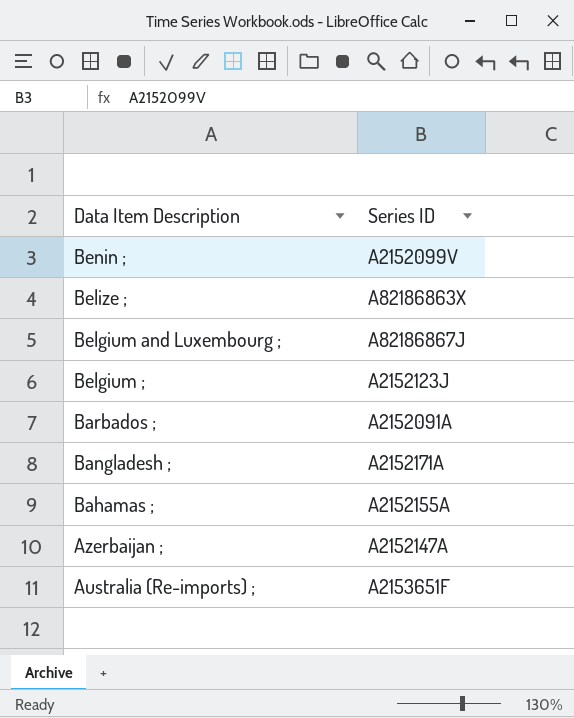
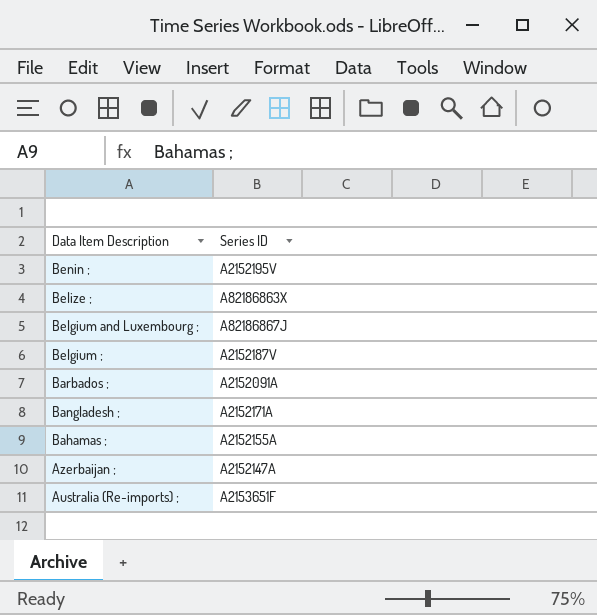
Benin ; | Series ID: A2152099V -> A2152195V
Belgium ; | Series ID: A2152123J -> A2152187V

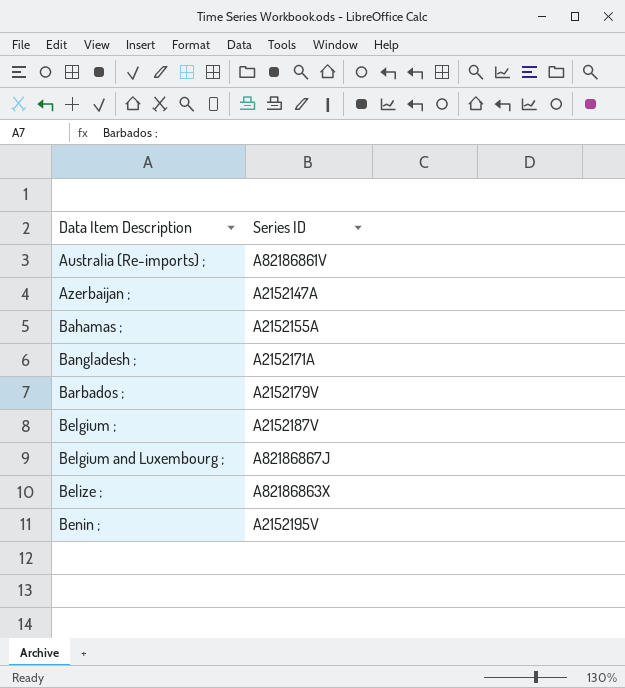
row order: Data Item Description descending -> Data Item Description ascending
Australia (Re-imports) ; | Series ID: A2153651F -> A82186861V
Barbados ; | Series ID: A2152091A -> A2152179V

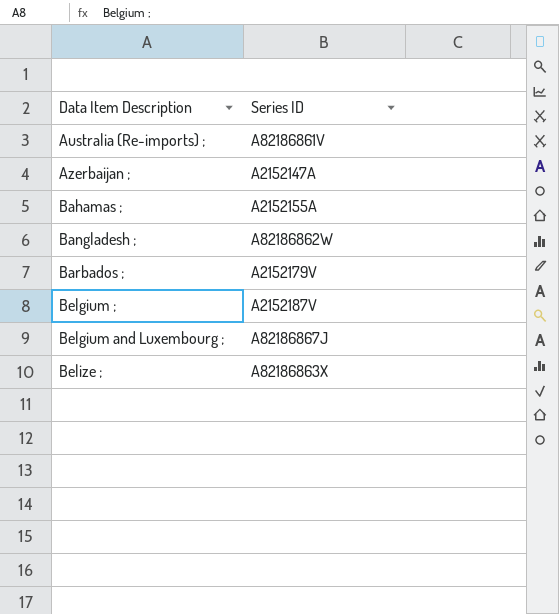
row Benin ;: A2152195V -> none
Bangladesh ; | Series ID: A2152171A -> A82186862W

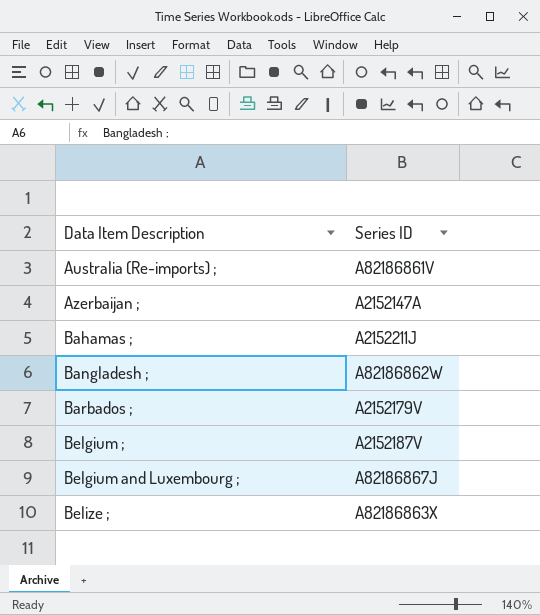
Bahamas ; | Series ID: A2152155A -> A2152211J

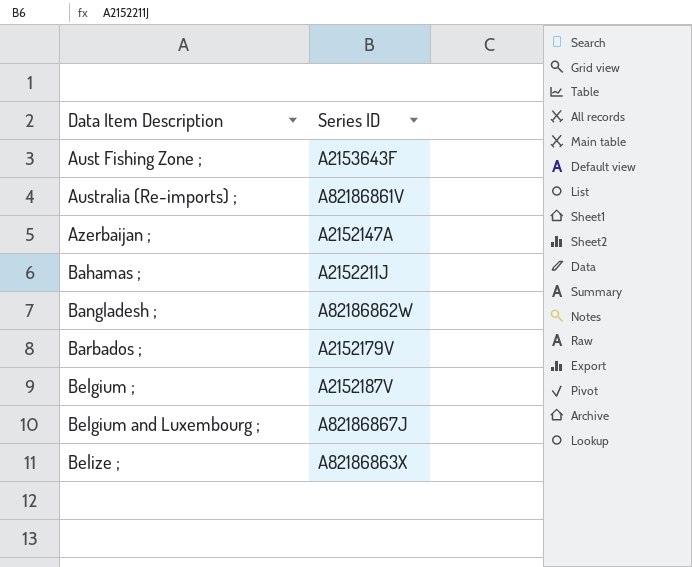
row Aust Fishing Zone ;: none -> A2153643F

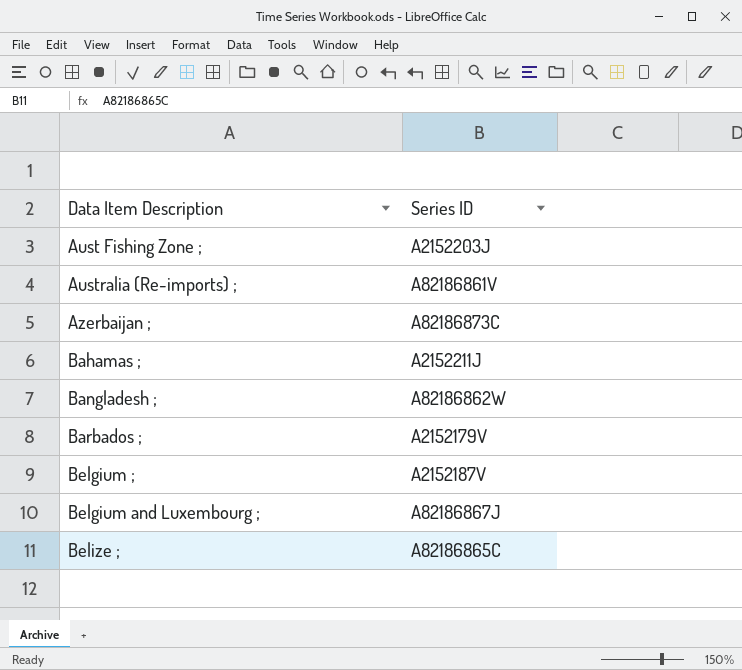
Aust Fishing Zone ; | Series ID: A2153643F -> A2152203J
Azerbaijan ; | Series ID: A2152147A -> A82186873C
Belize ; | Series ID: A82186863X -> A82186865C

